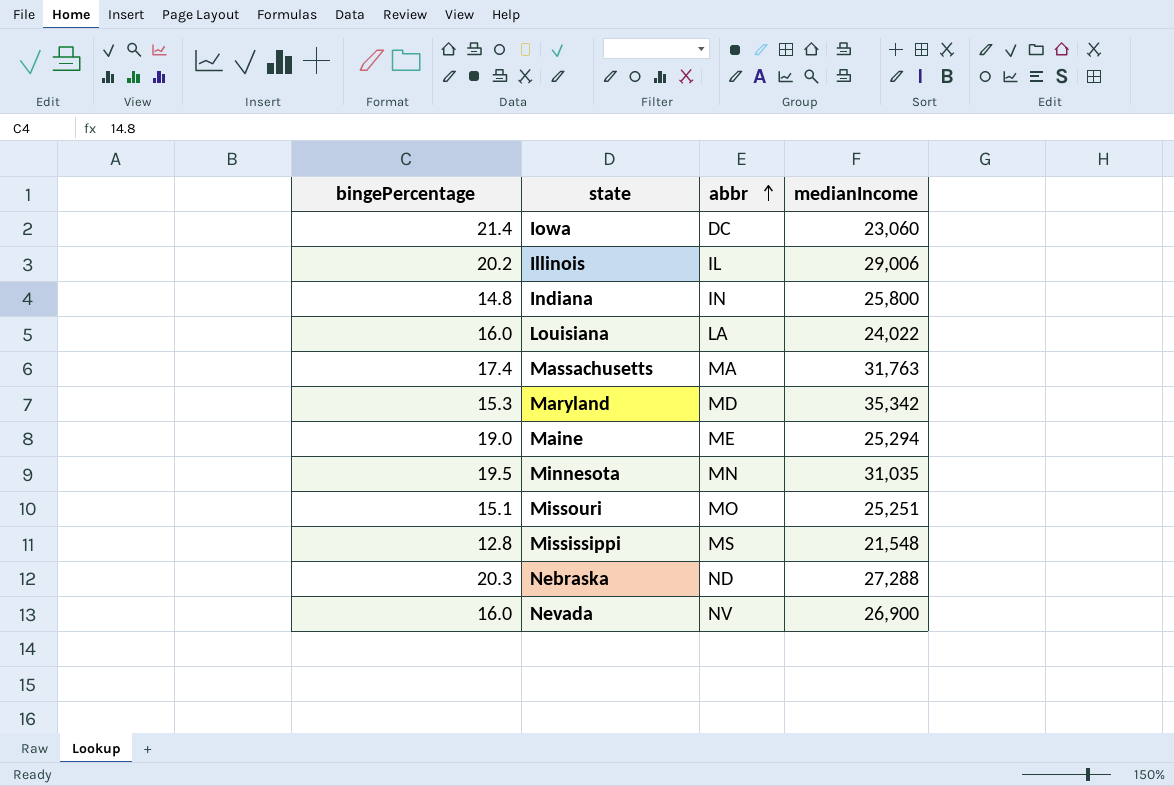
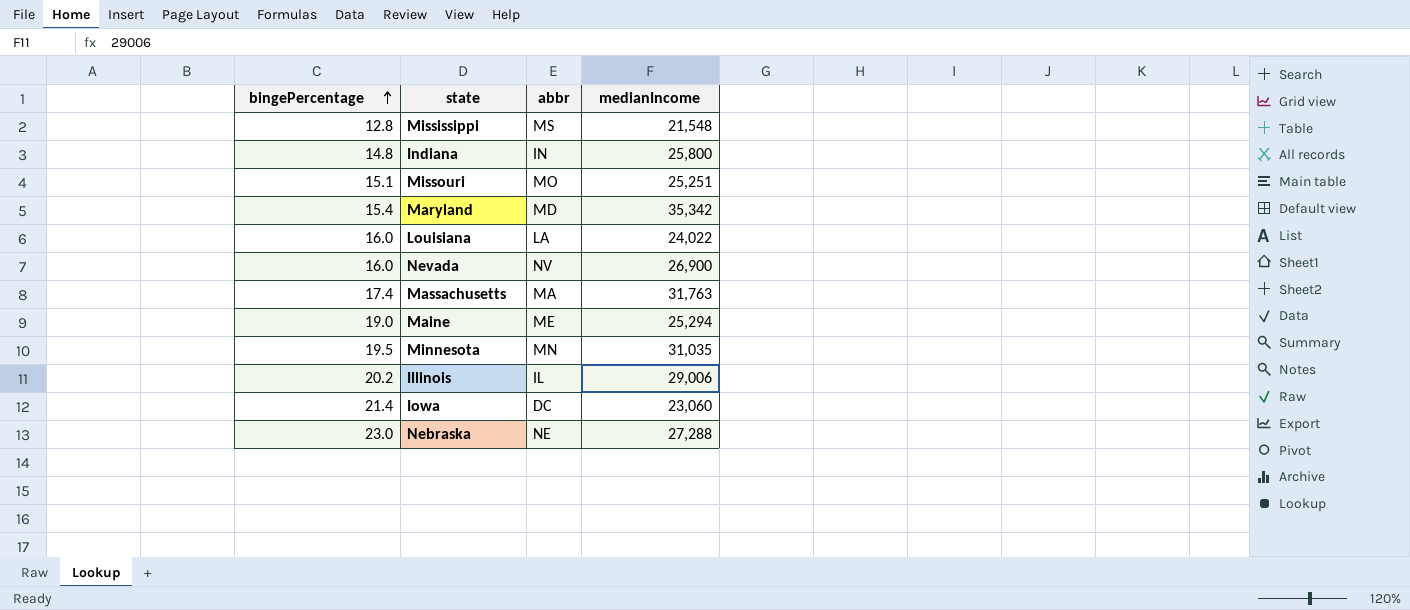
row order: abbr ascending -> bingePercentage ascending
Maryland | bingePercentage: 15.3 -> 15.4
Nebraska | bingePercentage: 20.3 -> 23.0
Nebraska | abbr: ND -> NE

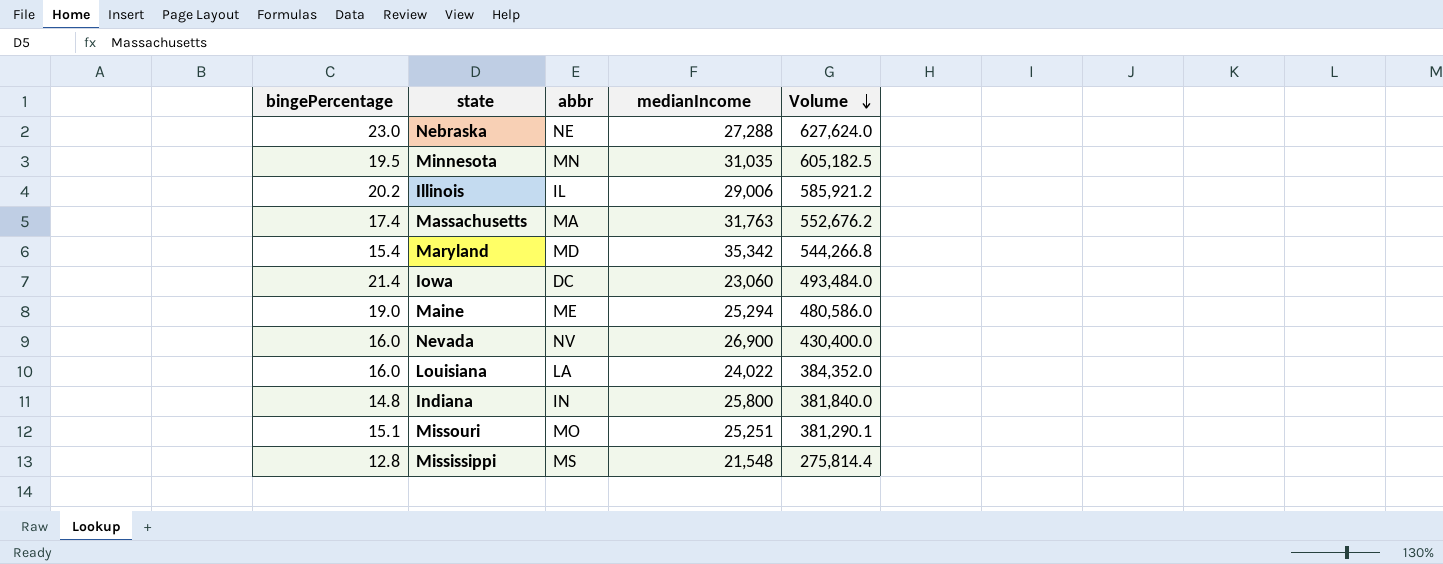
row order: bingePercentage ascending -> Volume descending
column Volume | formula: none -> [bingePercentage] * [medianIncome]

